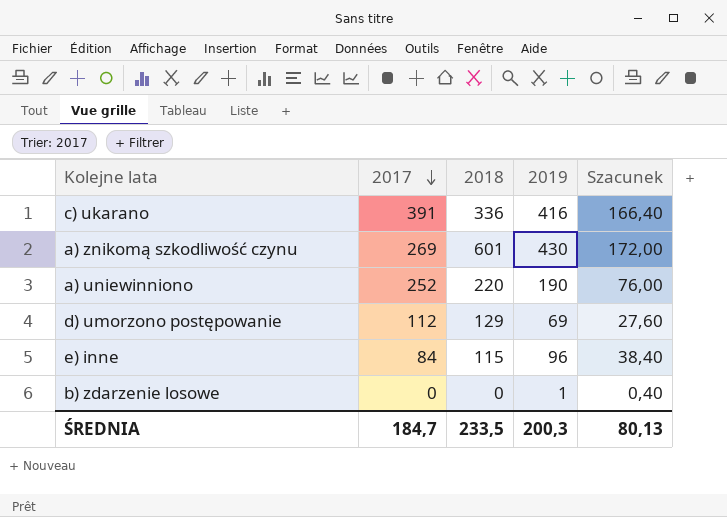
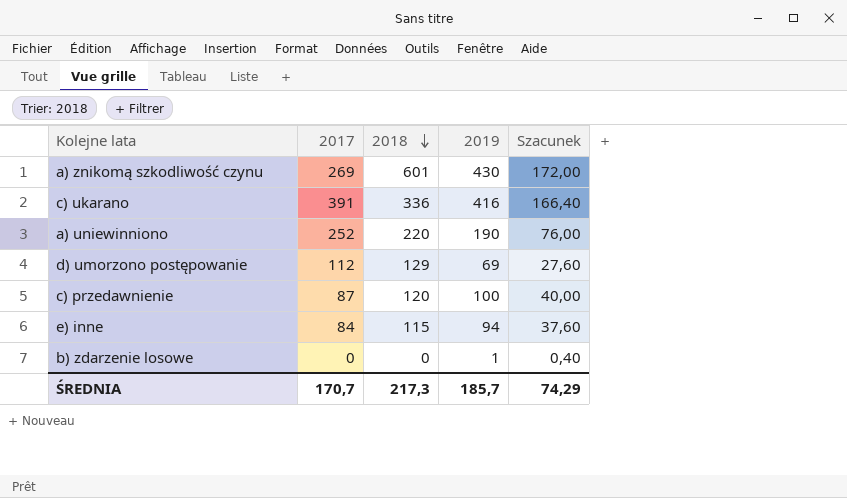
row order: 2017 descending -> 2018 descending
row c) przedawnienie: none -> 87 | 120 | 100 | 40,00
e) inne | 2019: 96 -> 94
e) inne | Szacunek: 38,40 -> 37,60
ŚREDNIA | 2017: 184,7 -> 170,7
ŚREDNIA | 2018: 233,5 -> 217,3
ŚREDNIA | 2019: 200,3 -> 185,7
ŚREDNIA | Szacunek: 80,13 -> 74,29

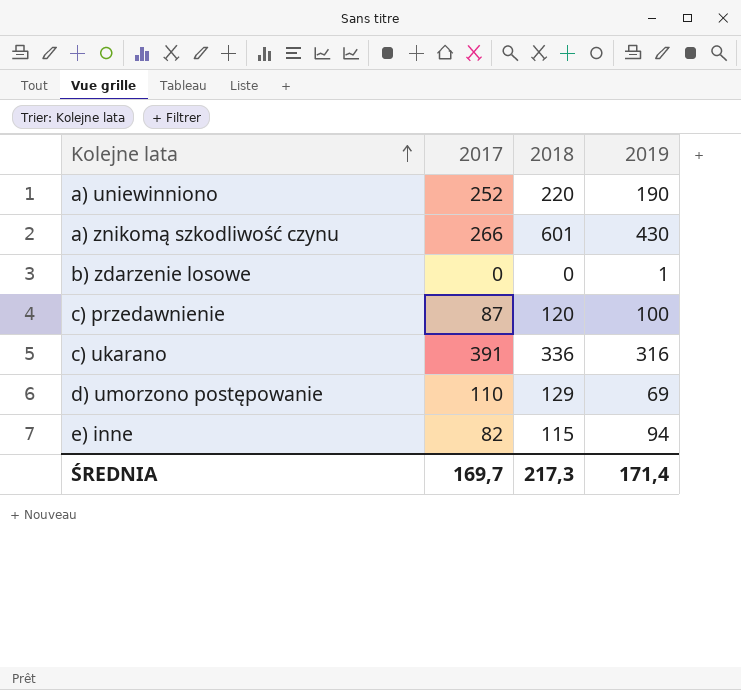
row order: 2018 descending -> Kolejne lata ascending
column Szacunek | formula: [2019] * 0,4 -> none
a) znikomą szkodliwość czynu | 2017: 269 -> 266
c) ukarano | 2019: 416 -> 316
d) umorzono postępowanie | 2017: 112 -> 110
e) inne | 2017: 84 -> 82
ŚREDNIA | 2017: 170,7 -> 169,7
ŚREDNIA | 2019: 185,7 -> 171,4

